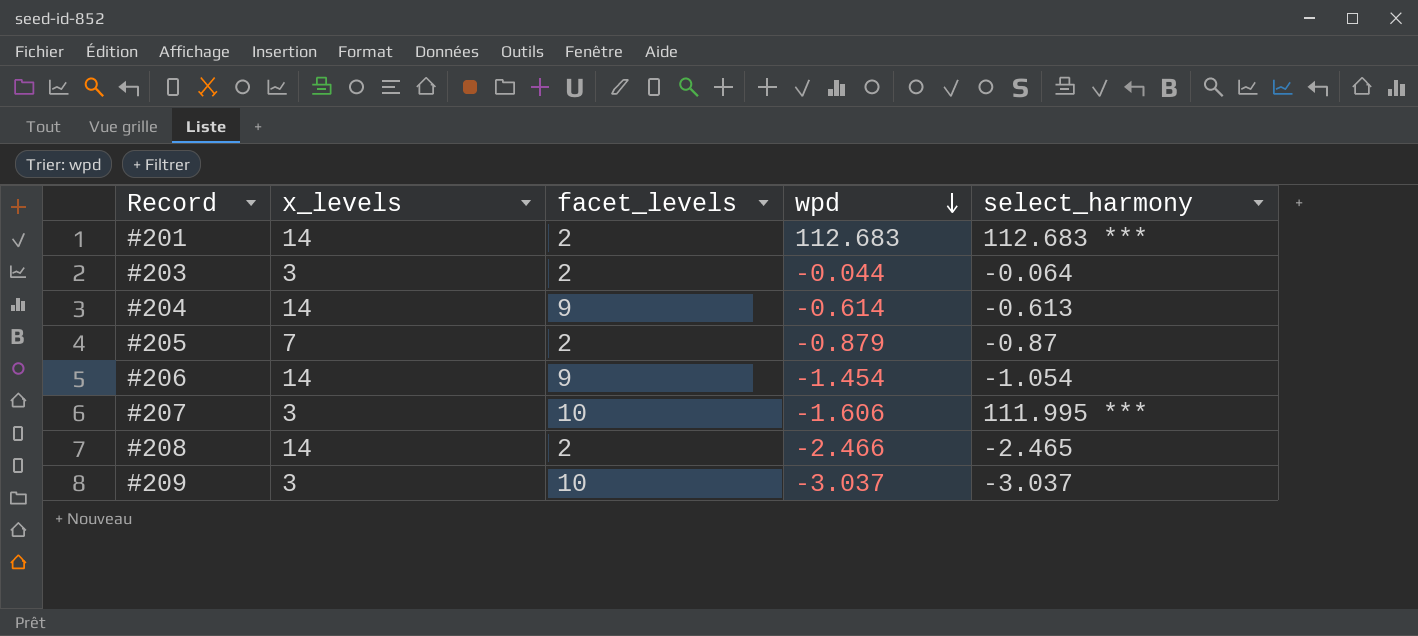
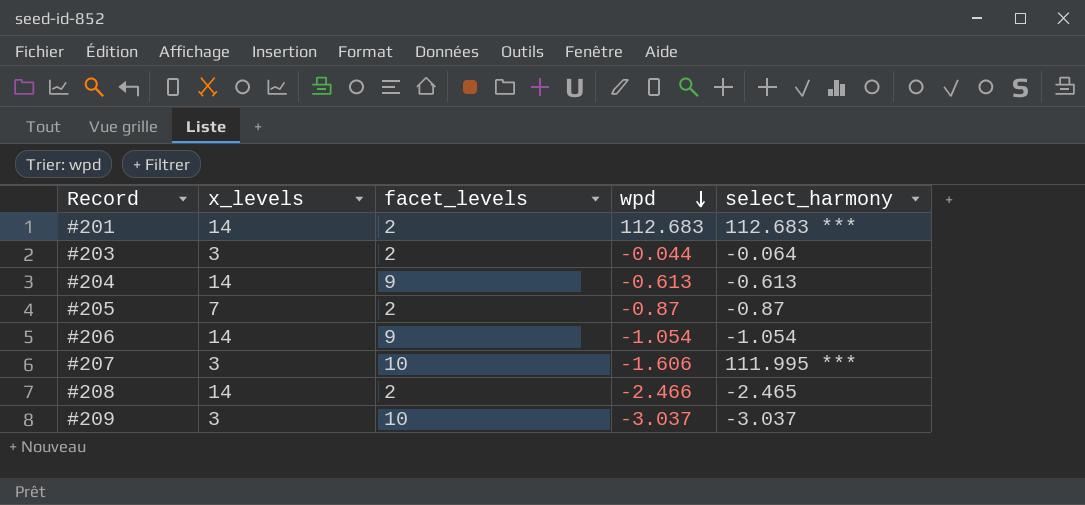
#204 | wpd: -0.614 -> -0.613
#205 | wpd: -0.879 -> -0.87
#206 | wpd: -1.454 -> -1.054

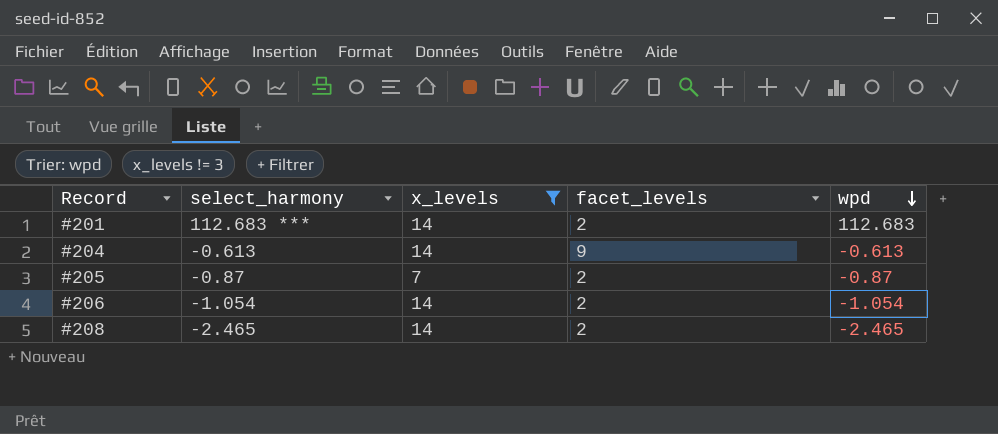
filter: none -> x_levels != 3
column select_harmony | position: 5 -> 2
#206 | facet_levels: 9 -> 2
#208 | wpd: -2.466 -> -2.465

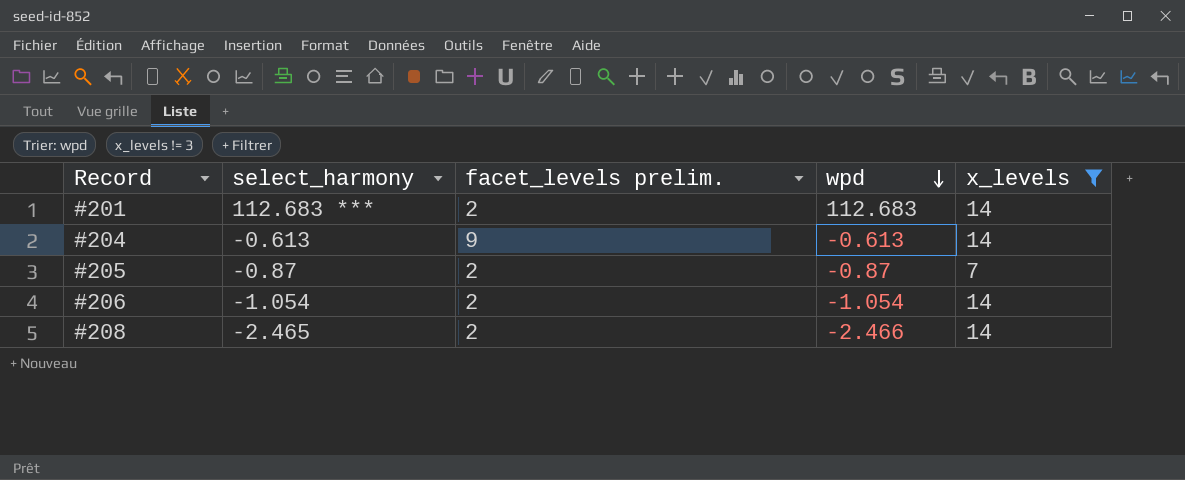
column name: facet_levels -> facet_levels prelim.
column x_levels | position: 3 -> 5
#208 | wpd: -2.465 -> -2.466

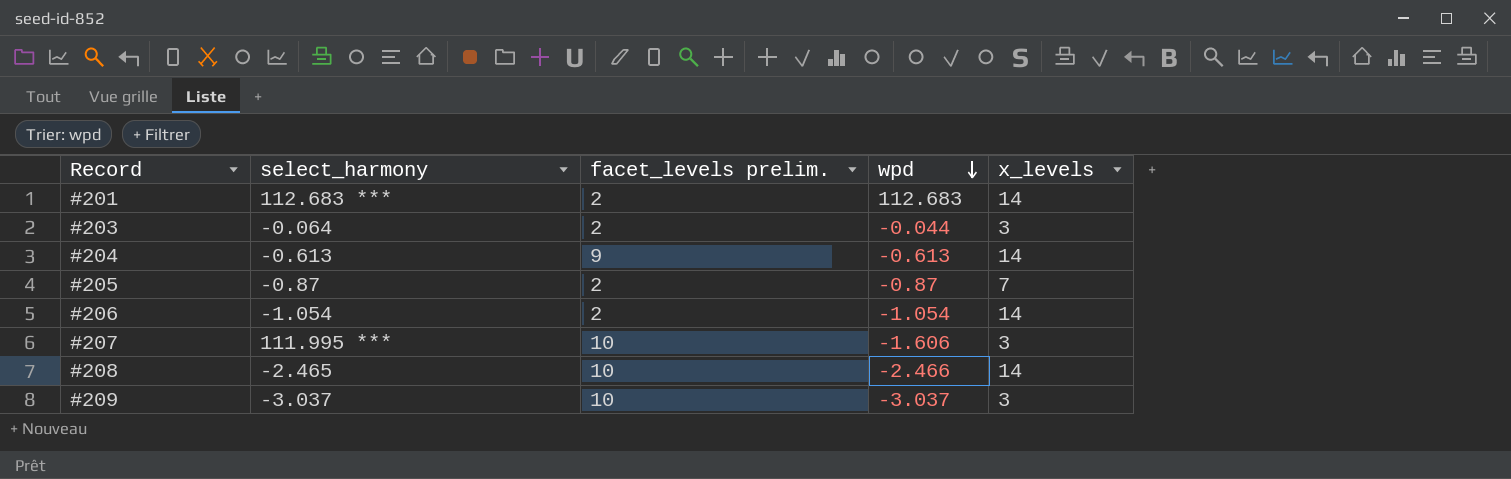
filter: x_levels != 3 -> none
#208 | facet_levels prelim.: 2 -> 10

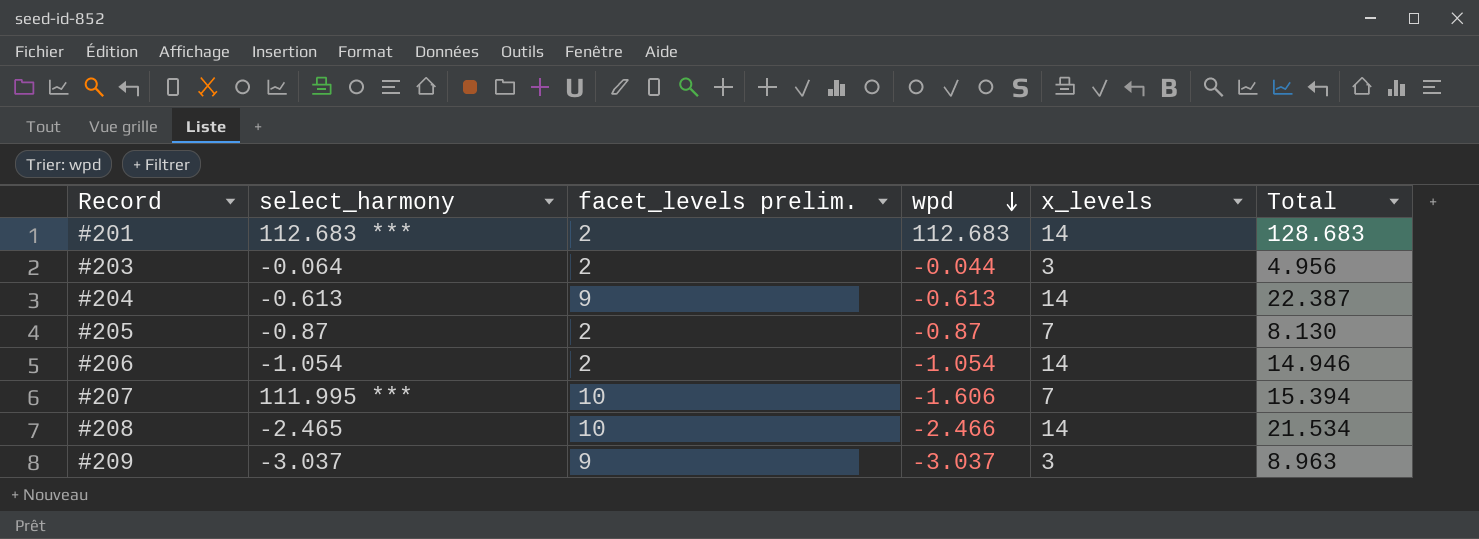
column Total | formula: none -> [facet_levels prelim.] + [wpd] + [x_levels]
#207 | x_levels: 3 -> 7
#209 | facet_levels prelim.: 10 -> 9

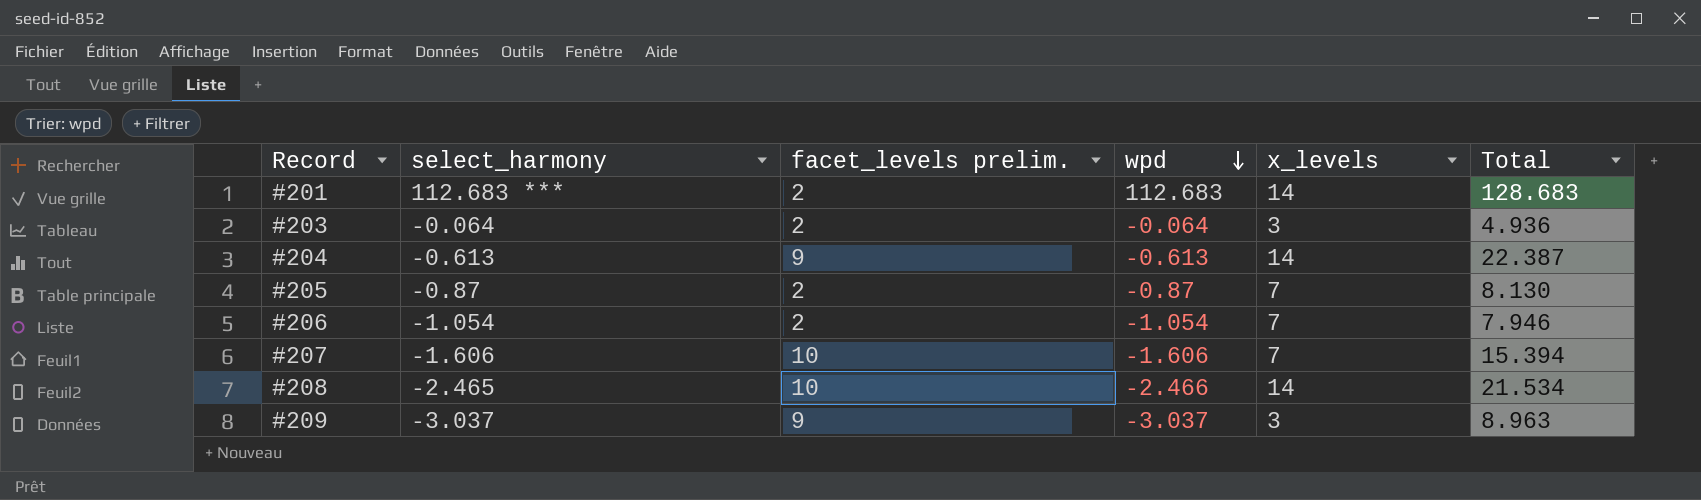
#203 | wpd: -0.044 -> -0.064
#203 | Total: 4.956 -> 4.936
#206 | x_levels: 14 -> 7
#206 | Total: 14.946 -> 7.946
#207 | select_harmony: 111.995 *** -> -1.606

